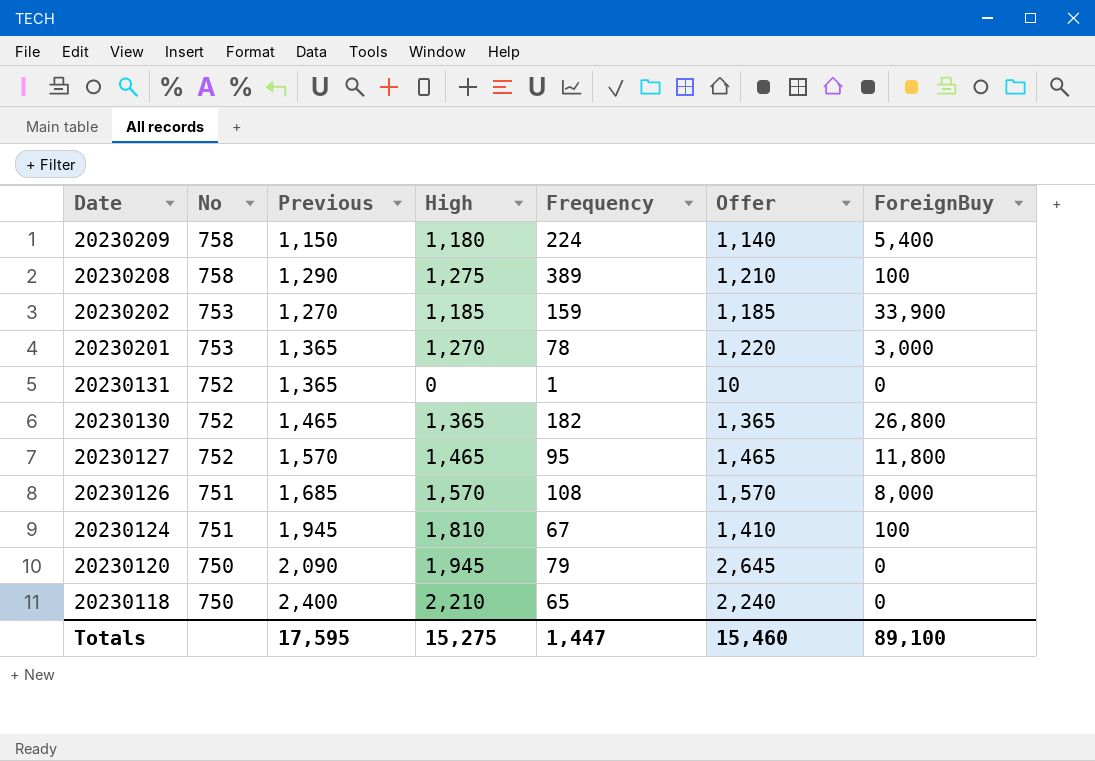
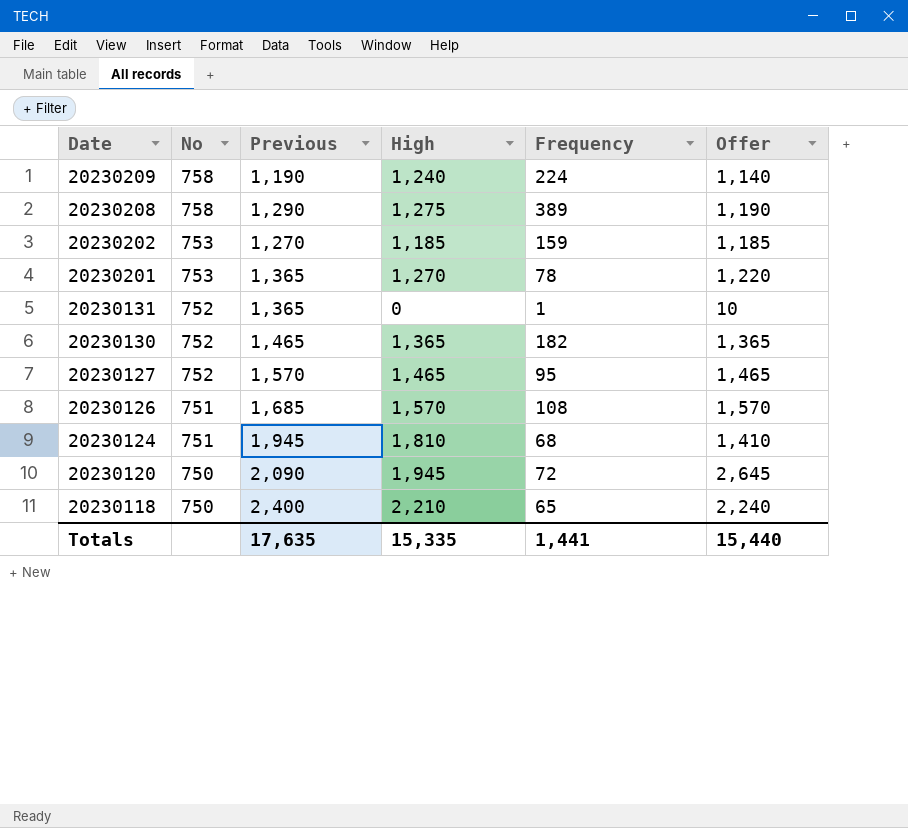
column ForeignBuy | position: 7 -> none
20230209 | Previous: 1,150 -> 1,190
20230209 | High: 1,180 -> 1,240
20230208 | Offer: 1,210 -> 1,190
20230124 | Frequency: 67 -> 68
20230120 | Frequency: 79 -> 72
Totals | Previous: 17,595 -> 17,635
Totals | High: 15,275 -> 15,335
Totals | Frequency: 1,447 -> 1,441
Totals | Offer: 15,460 -> 15,440

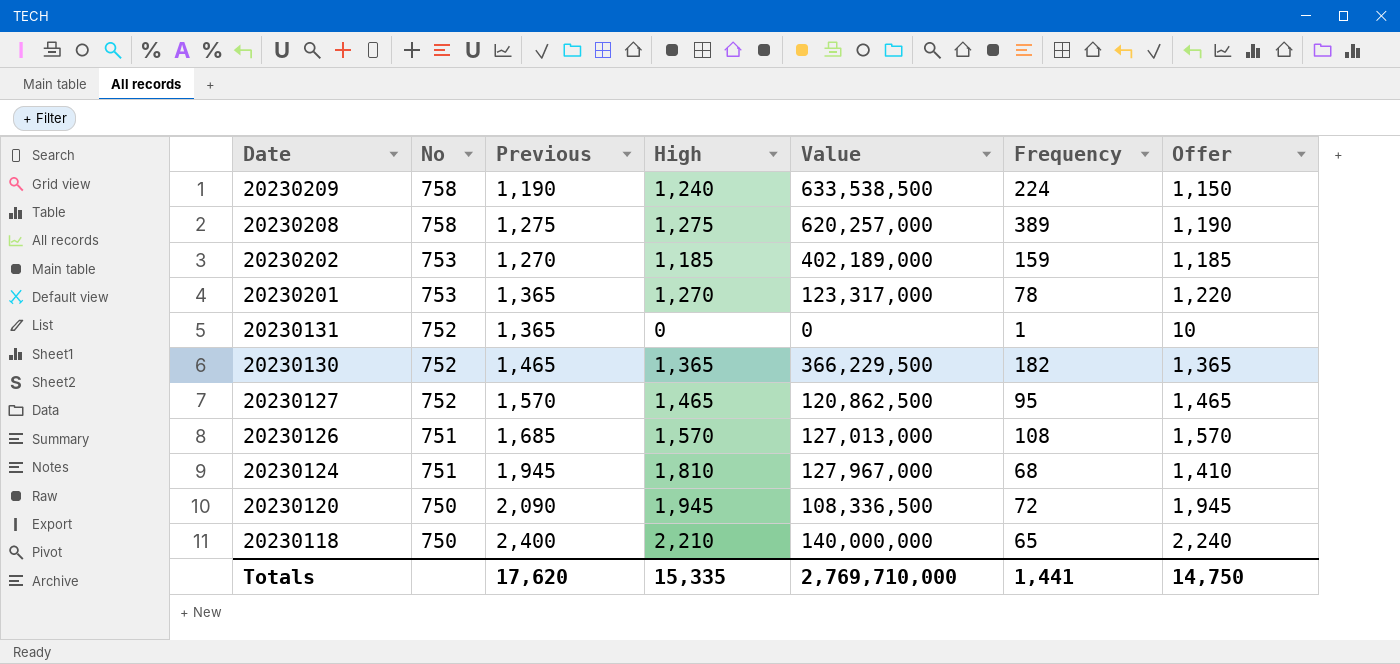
column Value | position: none -> 5
20230209 | Offer: 1,140 -> 1,150
20230208 | Previous: 1,290 -> 1,275
20230120 | Offer: 2,645 -> 1,945
Totals | Previous: 17,635 -> 17,620
Totals | Offer: 15,440 -> 14,750

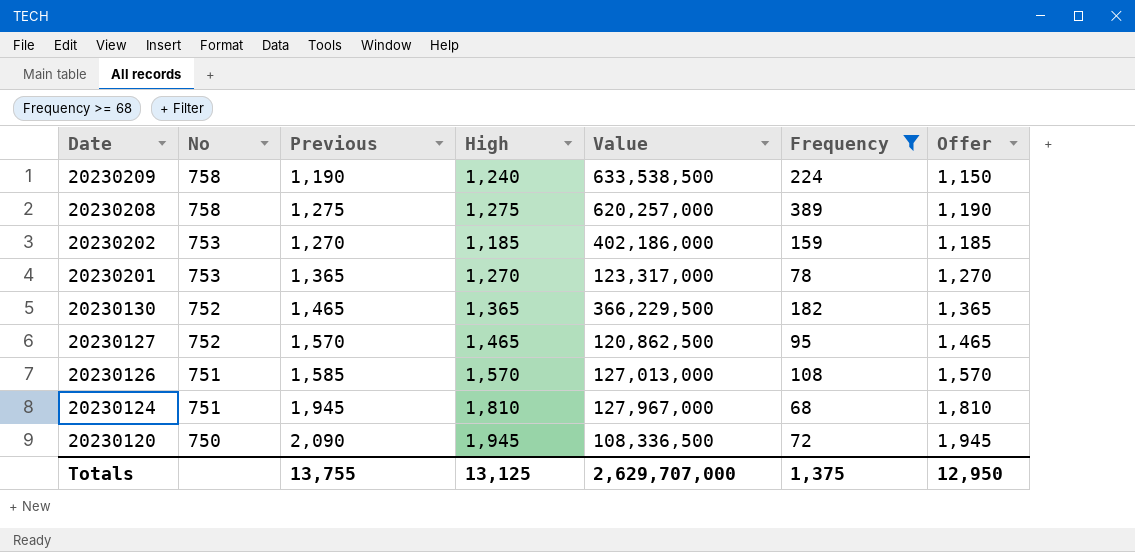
filter: none -> Frequency >= 68
20230202 | Value: 402,189,000 -> 402,186,000
20230201 | Offer: 1,220 -> 1,270
20230126 | Previous: 1,685 -> 1,585
20230124 | Offer: 1,410 -> 1,810
Totals | Previous: 17,620 -> 13,755
Totals | High: 15,335 -> 13,125
Totals | Value: 2,769,710,000 -> 2,629,707,000
Totals | Frequency: 1,441 -> 1,375
Totals | Offer: 14,750 -> 12,950

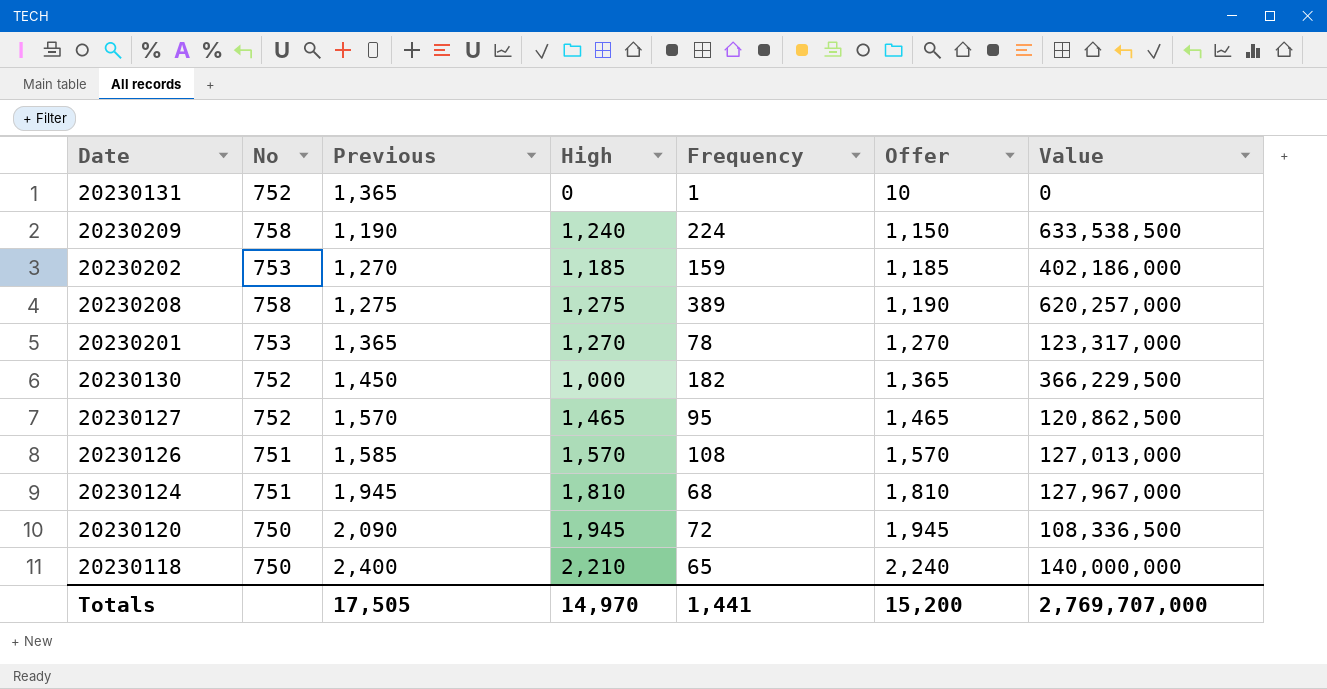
filter: Frequency >= 68 -> none
row order: Date descending -> Offer ascending
column Value | position: 5 -> 7
20230130 | Previous: 1,465 -> 1,450
20230130 | High: 1,365 -> 1,000
Totals | Previous: 13,755 -> 17,505
Totals | High: 13,125 -> 14,970
Totals | Frequency: 1,375 -> 1,441
Totals | Offer: 12,950 -> 15,200
Totals | Value: 2,629,707,000 -> 2,769,707,000

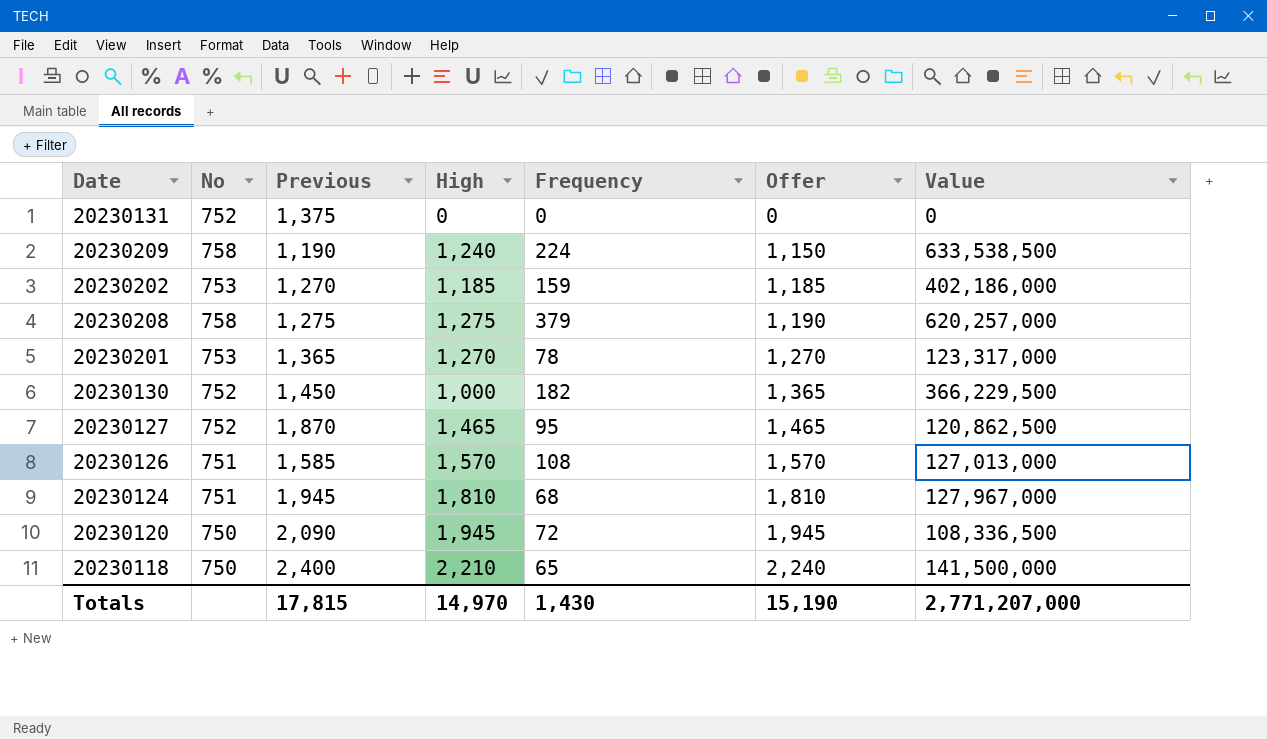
20230131 | Previous: 1,365 -> 1,375
20230131 | Frequency: 1 -> 0
20230131 | Offer: 10 -> 0
20230208 | Frequency: 389 -> 379
20230127 | Previous: 1,570 -> 1,870
20230118 | Value: 140,000,000 -> 141,500,000
Totals | Previous: 17,505 -> 17,815
Totals | Frequency: 1,441 -> 1,430
Totals | Offer: 15,200 -> 15,190
Totals | Value: 2,769,707,000 -> 2,771,207,000

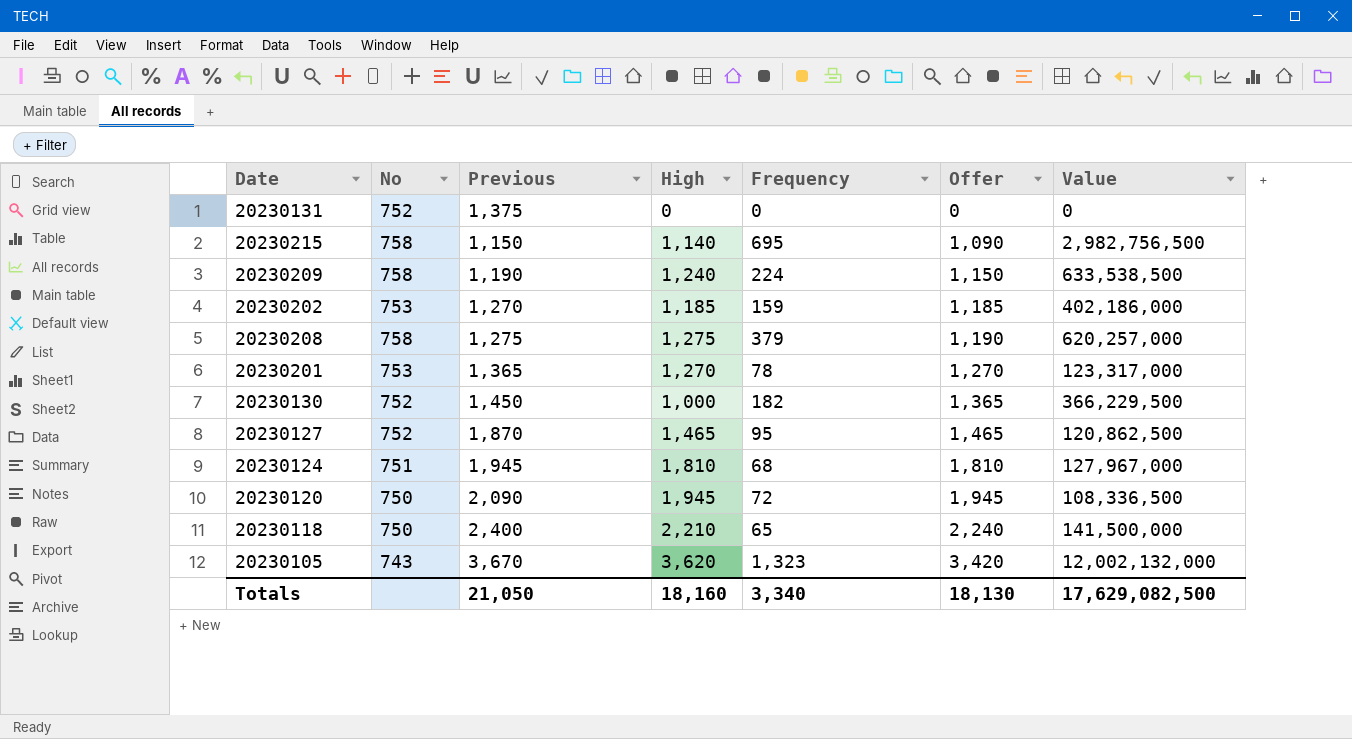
row 20230126: 751 | 1,585 | 1,570 | 108 | 1,570 | 127,013,000 -> none
row 20230215: none -> 758 | 1,150 | 1,140 | 695 | 1,090 | 2,982,756,500
row 20230105: none -> 743 | 3,670 | 3,620 | 1,323 | 3,420 | 12,002,132,000
Totals | Previous: 17,815 -> 21,050
Totals | High: 14,970 -> 18,160
Totals | Frequency: 1,430 -> 3,340
Totals | Offer: 15,190 -> 18,130
Totals | Value: 2,771,207,000 -> 17,629,082,500

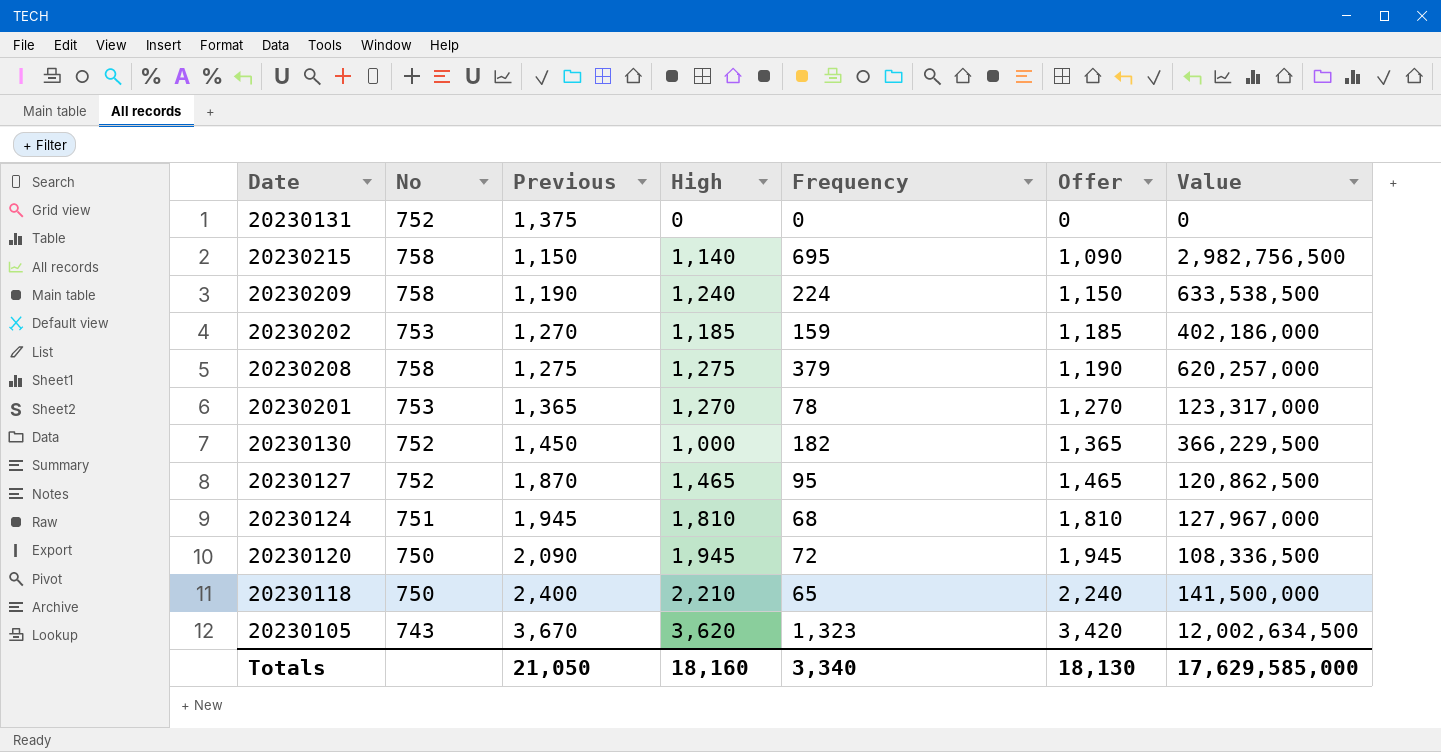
20230105 | Value: 12,002,132,000 -> 12,002,634,500
Totals | Value: 17,629,082,500 -> 17,629,585,000

